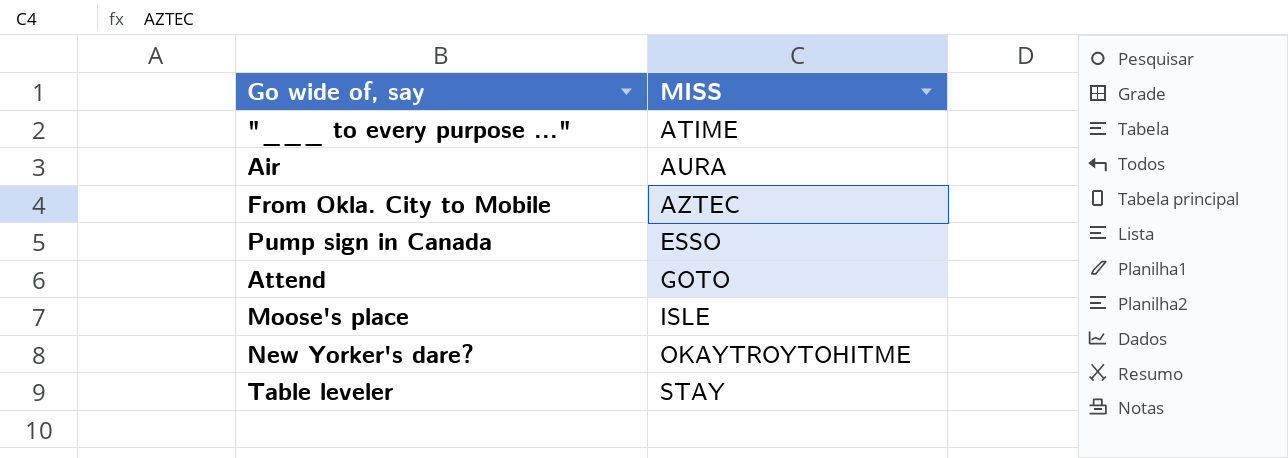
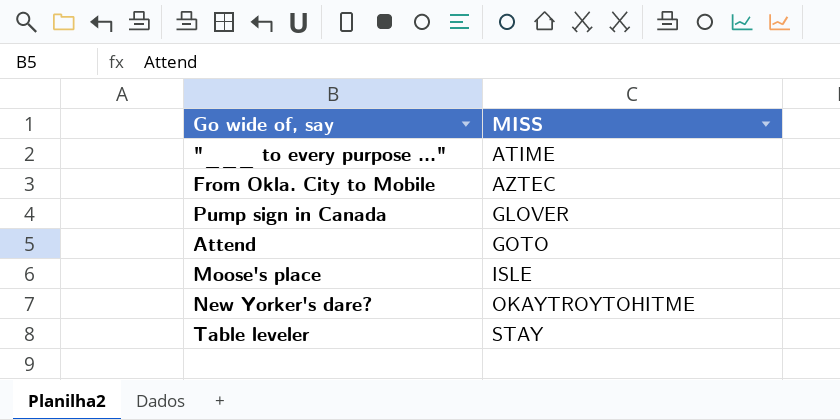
row Air: AURA -> none
Pump sign in Canada | MISS: ESSO -> GLOVER

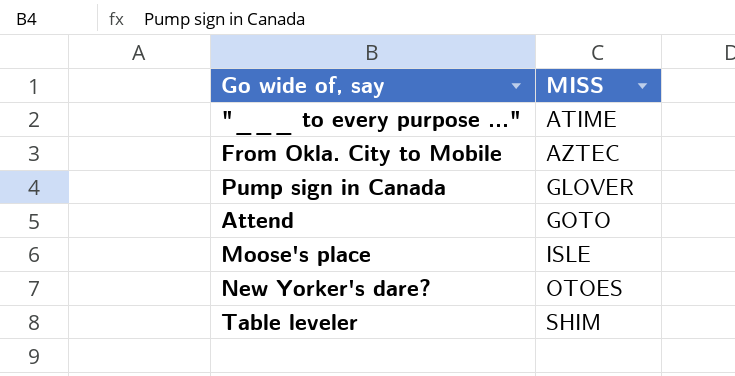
New Yorker's dare? | MISS: OKAYTROYTOHITME -> OTOES
Table leveler | MISS: STAY -> SHIM

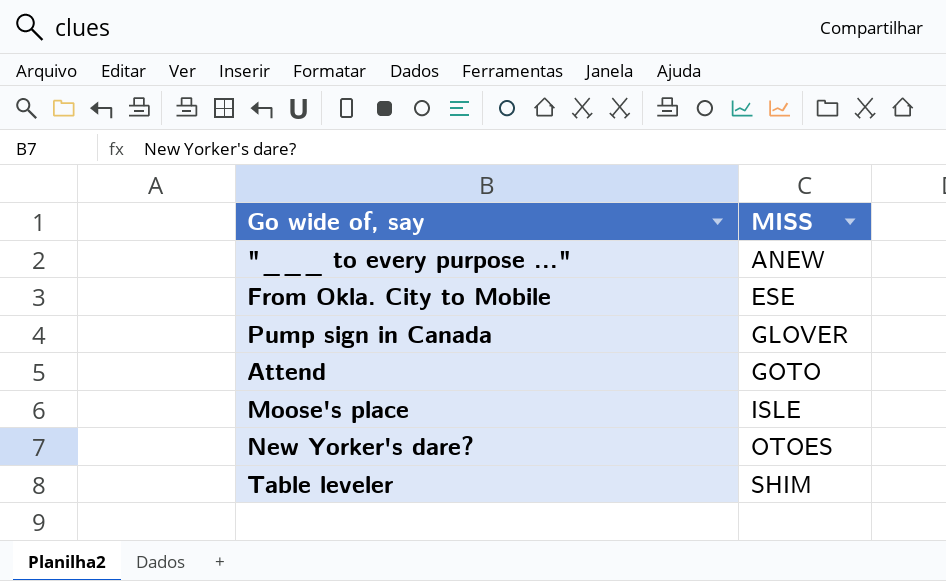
"___ to every purpose ..." | MISS: ATIME -> ANEW
From Okla. City to Mobile | MISS: AZTEC -> ESE

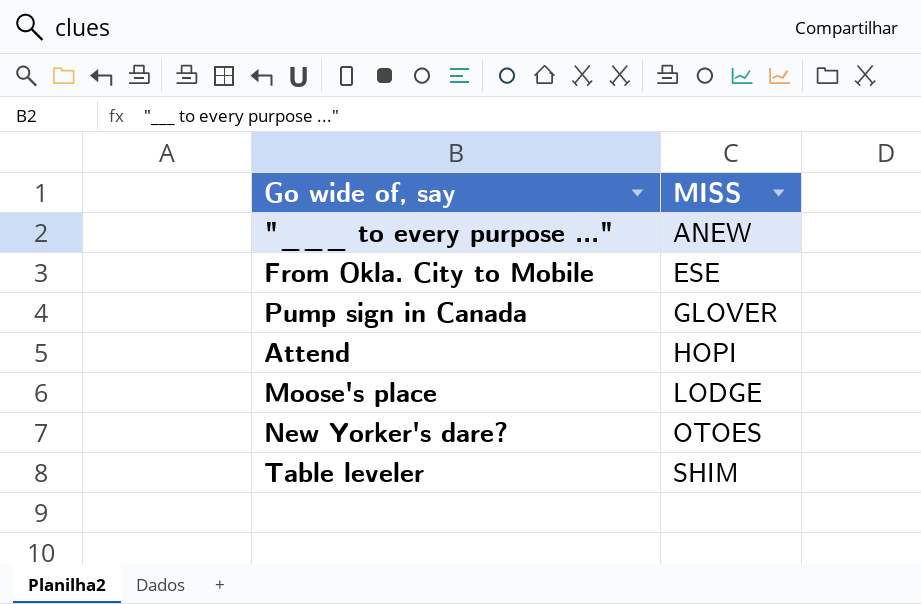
Attend | MISS: GOTO -> HOPI
Moose's place | MISS: ISLE -> LODGE

